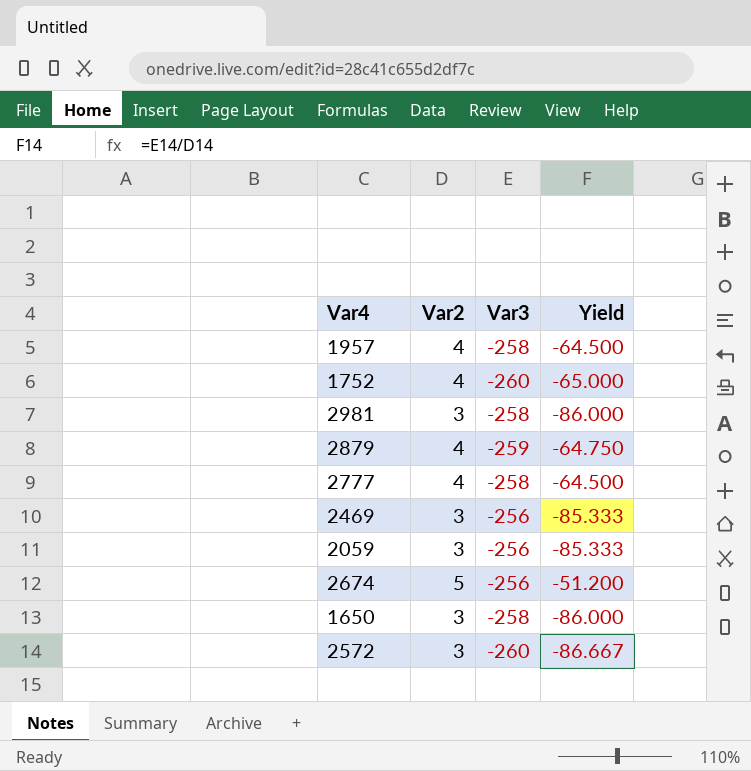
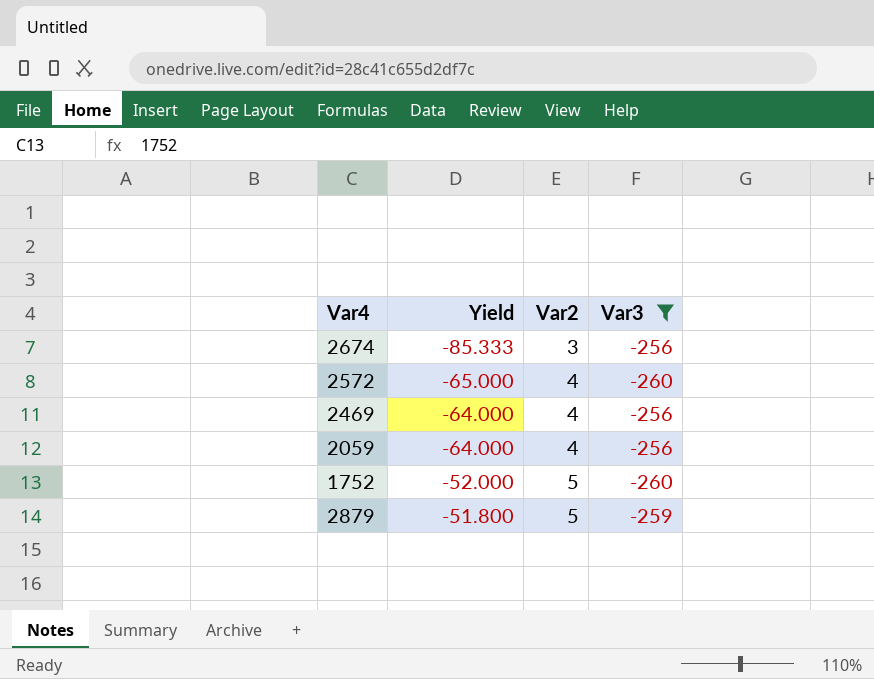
filter: none -> Var3 != -258
row order: none -> Yield ascending
column Yield | position: 4 -> 2
2674 | Yield: -51.200 -> -85.333
2674 | Var2: 5 -> 3
2572 | Yield: -86.667 -> -65.000
2572 | Var2: 3 -> 4
2469 | Yield: -85.333 -> -64.000
2469 | Var2: 3 -> 4
2059 | Yield: -85.333 -> -64.000
2059 | Var2: 3 -> 4
1752 | Yield: -65.000 -> -52.000
1752 | Var2: 4 -> 5
2879 | Yield: -64.750 -> -51.800
2879 | Var2: 4 -> 5

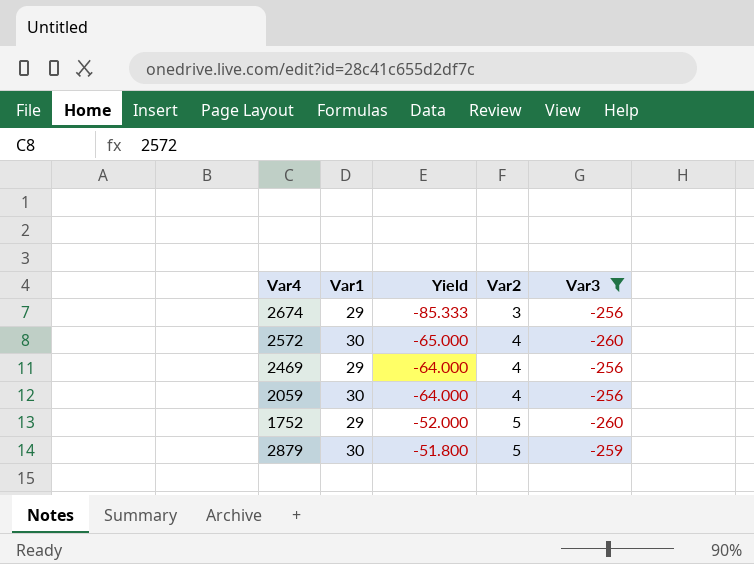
column Var1 | position: none -> 2

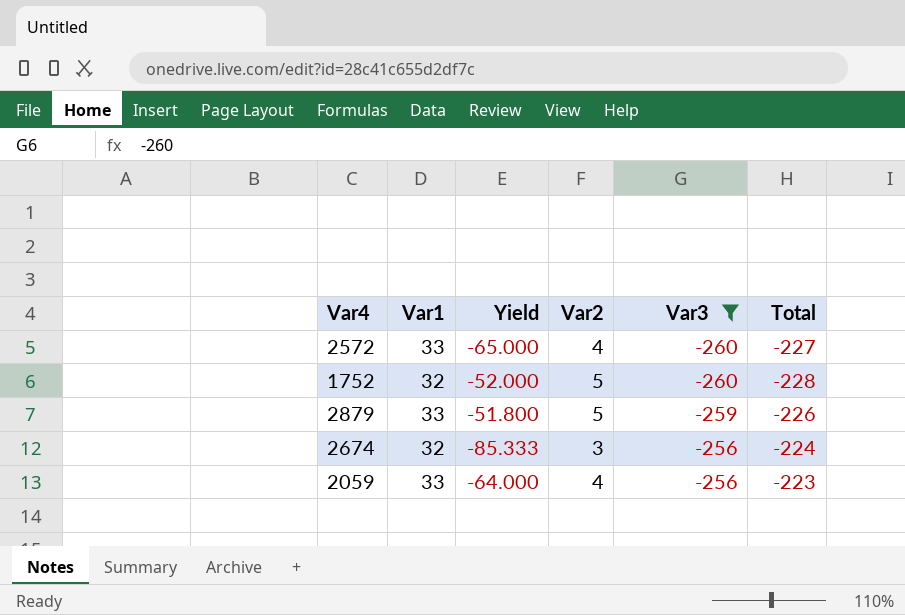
row order: Yield ascending -> Var3 ascending
column Total | formula: none -> [Var1] + [Var3]
row 2469: 29 | -64.000 | 4 | -256 -> none
2572 | Var1: 30 -> 33
1752 | Var1: 29 -> 32
2879 | Var1: 30 -> 33
2674 | Var1: 29 -> 32
2059 | Var1: 30 -> 33

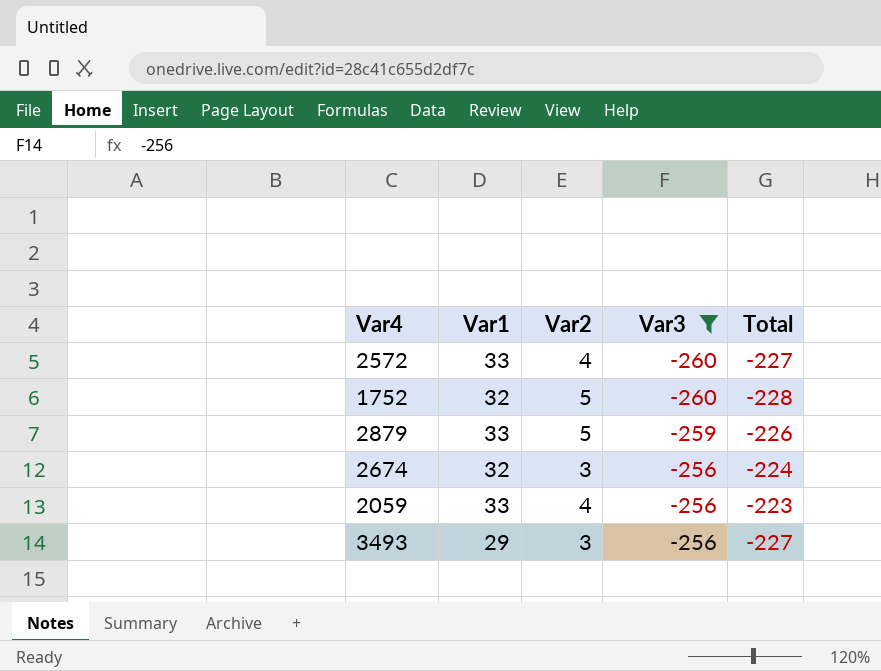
column Yield | formula: [Var3] / [Var2] -> none
row 3493: none -> 29 | 3 | -256 | -227

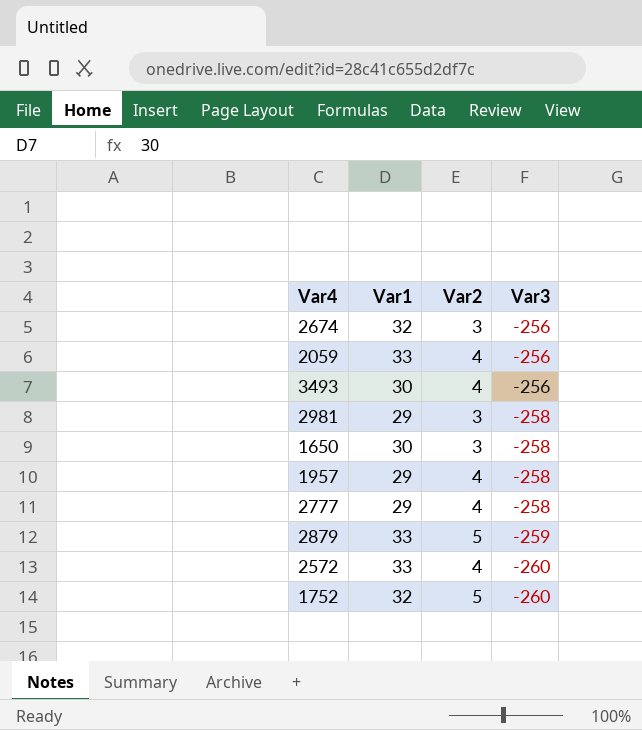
filter: Var3 != -258 -> none
row order: Var3 ascending -> Var3 descending
column Total | formula: [Var1] + [Var3] -> none
3493 | Var1: 29 -> 30
3493 | Var2: 3 -> 4

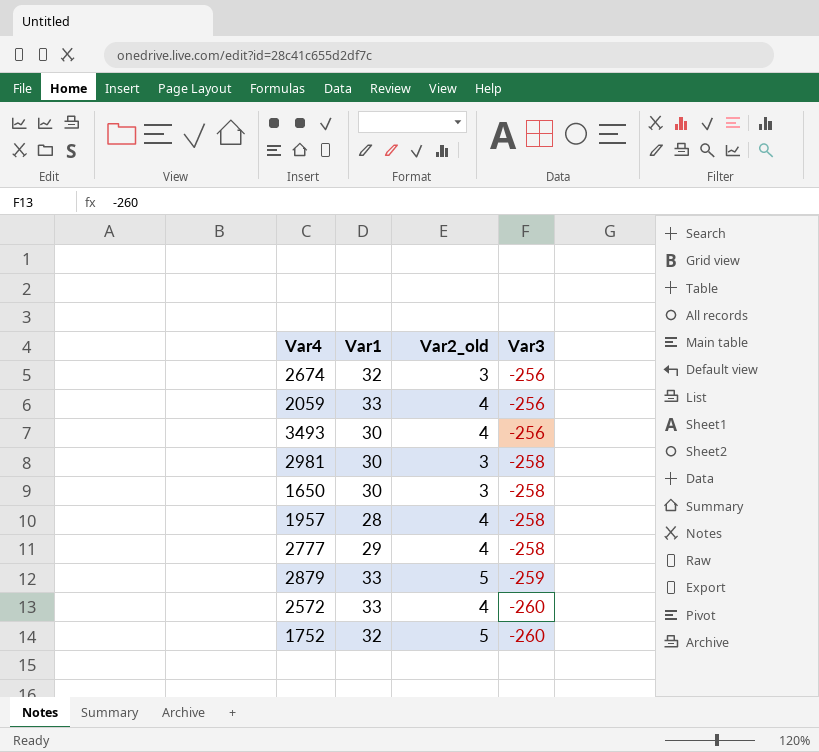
column name: Var2 -> Var2_old
2981 | Var1: 29 -> 30
1957 | Var1: 29 -> 28

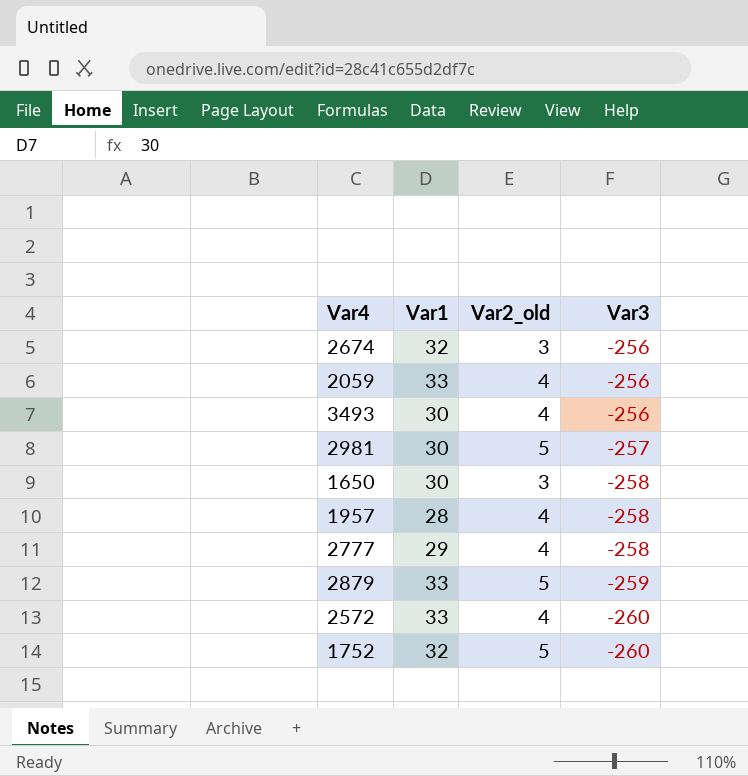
2981 | Var2_old: 3 -> 5
2981 | Var3: -258 -> -257

